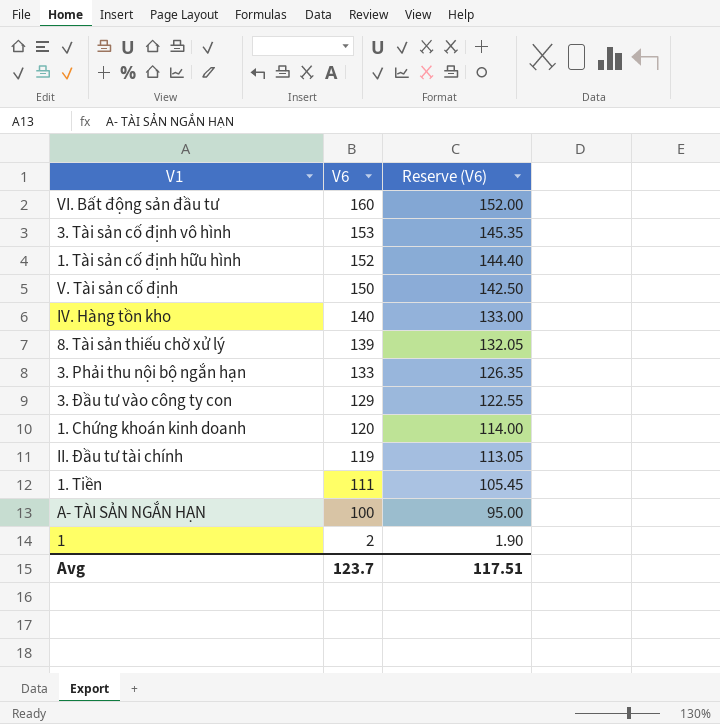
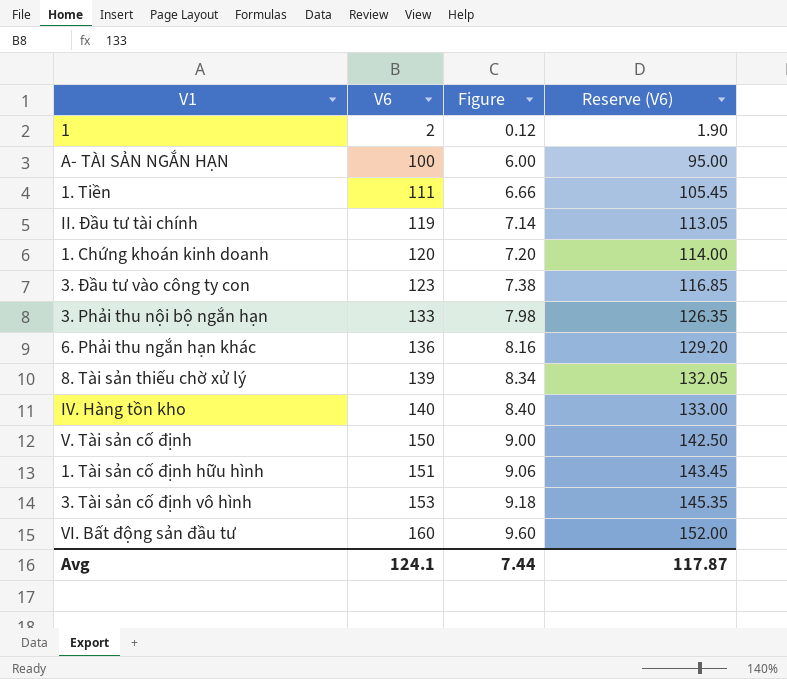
row order: V6 descending -> V6 ascending
column Figure | formula: none -> [V6] * 0.06
3. Đầu tư vào công ty con | V6: 129 -> 123
3. Đầu tư vào công ty con | Reserve (V6): 122.55 -> 116.85
row 6. Phải thu ngắn hạn khác: none -> 136 | 8.16 | 129.20
1. Tài sản cố định hữu hình | V6: 152 -> 151
1. Tài sản cố định hữu hình | Reserve (V6): 144.40 -> 143.45
Avg | V6: 123.7 -> 124.1
Avg | Reserve (V6): 117.51 -> 117.87

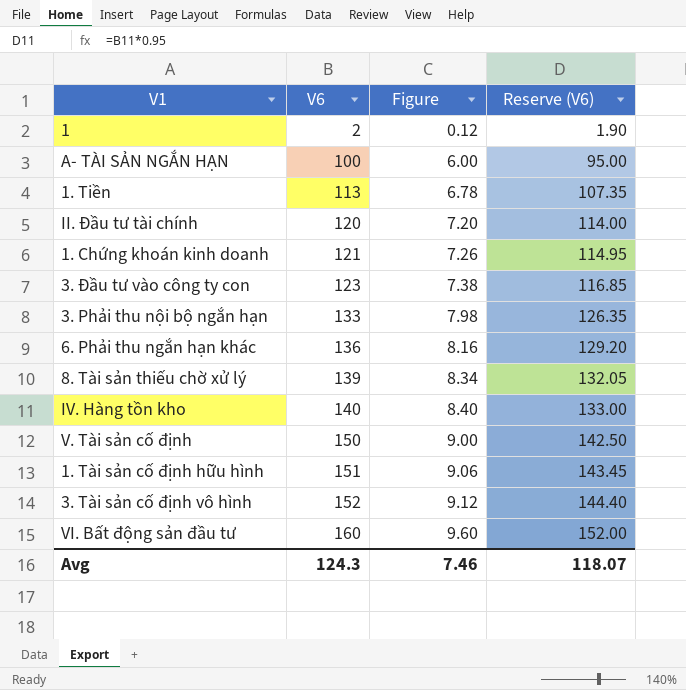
1. Tiền | V6: 111 -> 113
1. Tiền | Figure: 6.66 -> 6.78
1. Tiền | Reserve (V6): 105.45 -> 107.35
II. Đầu tư tài chính | V6: 119 -> 120
II. Đầu tư tài chính | Figure: 7.14 -> 7.20
II. Đầu tư tài chính | Reserve (V6): 113.05 -> 114.00
1. Chứng khoán kinh doanh | V6: 120 -> 121
1. Chứng khoán kinh doanh | Figure: 7.20 -> 7.26
1. Chứng khoán kinh doanh | Reserve (V6): 114.00 -> 114.95
3. Tài sản cố định vô hình | V6: 153 -> 152
3. Tài sản cố định vô hình | Figure: 9.18 -> 9.12
3. Tài sản cố định vô hình | Reserve (V6): 145.35 -> 144.40
Avg | V6: 124.1 -> 124.3
Avg | Figure: 7.44 -> 7.46
Avg | Reserve (V6): 117.87 -> 118.07

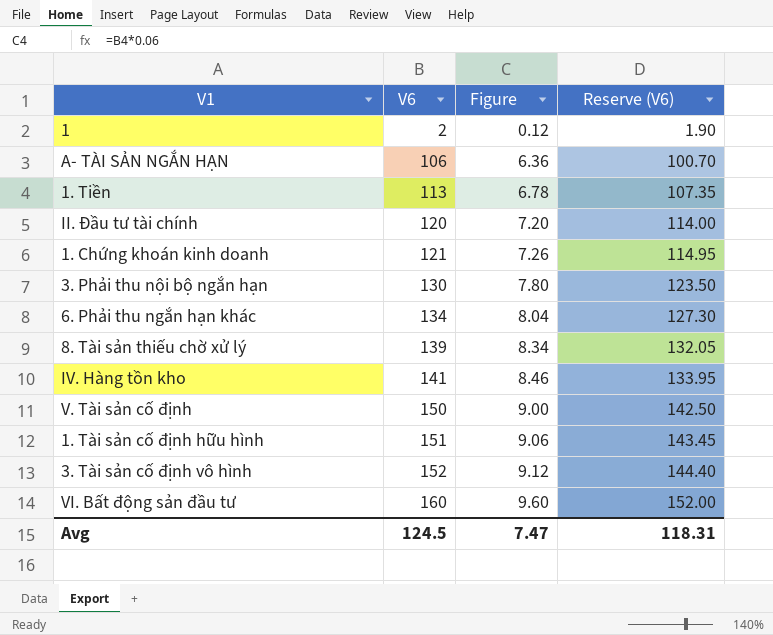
row 3. Đầu tư vào công ty con: 123 | 7.38 | 116.85 -> none
A- TÀI SẢN NGẮN HẠN | V6: 100 -> 106
A- TÀI SẢN NGẮN HẠN | Figure: 6.00 -> 6.36
A- TÀI SẢN NGẮN HẠN | Reserve (V6): 95.00 -> 100.70
3. Phải thu nội bộ ngắn hạn | V6: 133 -> 130
3. Phải thu nội bộ ngắn hạn | Figure: 7.98 -> 7.80
3. Phải thu nội bộ ngắn hạn | Reserve (V6): 126.35 -> 123.50
6. Phải thu ngắn hạn khác | V6: 136 -> 134
6. Phải thu ngắn hạn khác | Figure: 8.16 -> 8.04
6. Phải thu ngắn hạn khác | Reserve (V6): 129.20 -> 127.30
IV. Hàng tồn kho | V6: 140 -> 141
IV. Hàng tồn kho | Figure: 8.40 -> 8.46
IV. Hàng tồn kho | Reserve (V6): 133.00 -> 133.95
Avg | V6: 124.3 -> 124.5
Avg | Figure: 7.46 -> 7.47
Avg | Reserve (V6): 118.07 -> 118.31

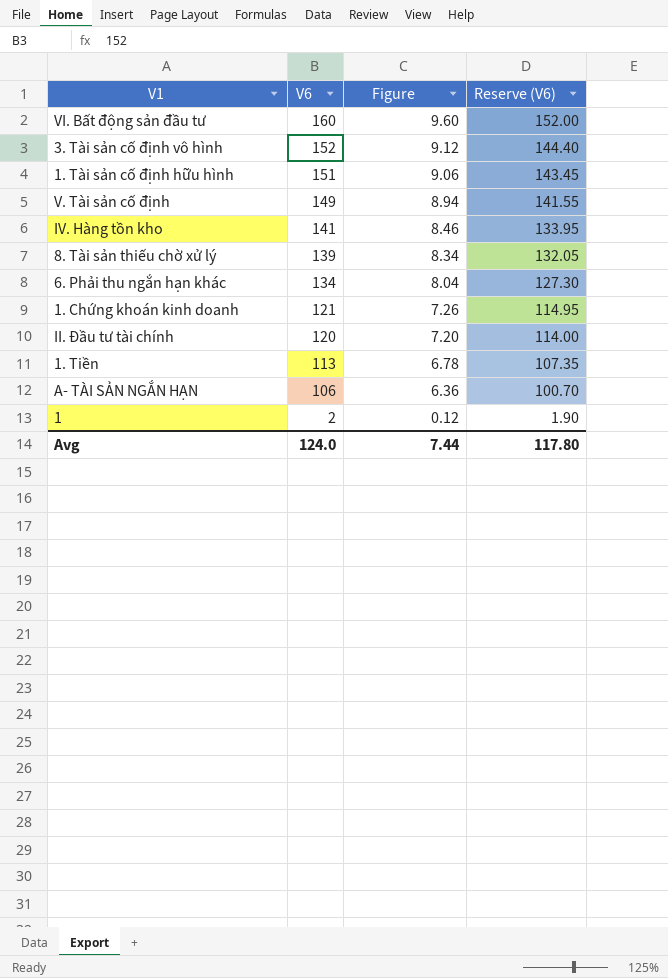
row order: V6 ascending -> V6 descending
row 3. Phải thu nội bộ ngắn hạn: 130 | 7.80 | 123.50 -> none
V. Tài sản cố định | V6: 150 -> 149
V. Tài sản cố định | Figure: 9.00 -> 8.94
V. Tài sản cố định | Reserve (V6): 142.50 -> 141.55
Avg | V6: 124.5 -> 124.0
Avg | Figure: 7.47 -> 7.44
Avg | Reserve (V6): 118.31 -> 117.80

